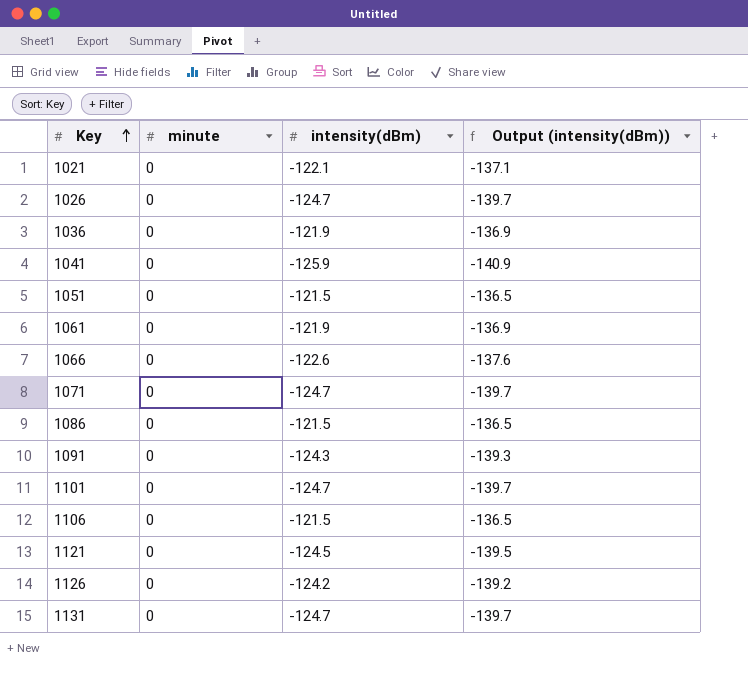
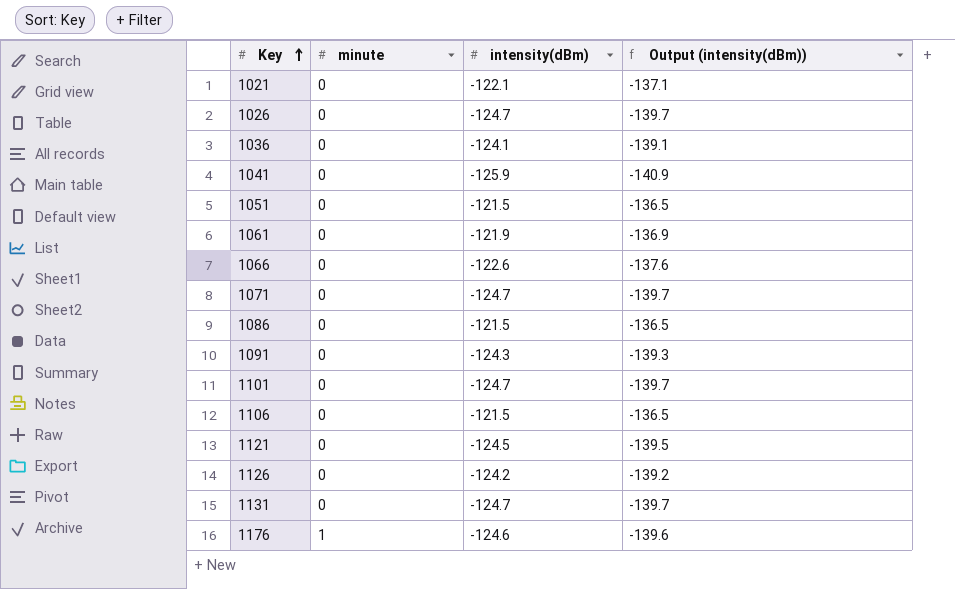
1036 | intensity(dBm): -121.9 -> -124.1
1036 | Output (intensity(dBm)): -136.9 -> -139.1
row 1176: none -> 1 | -124.6 | -139.6

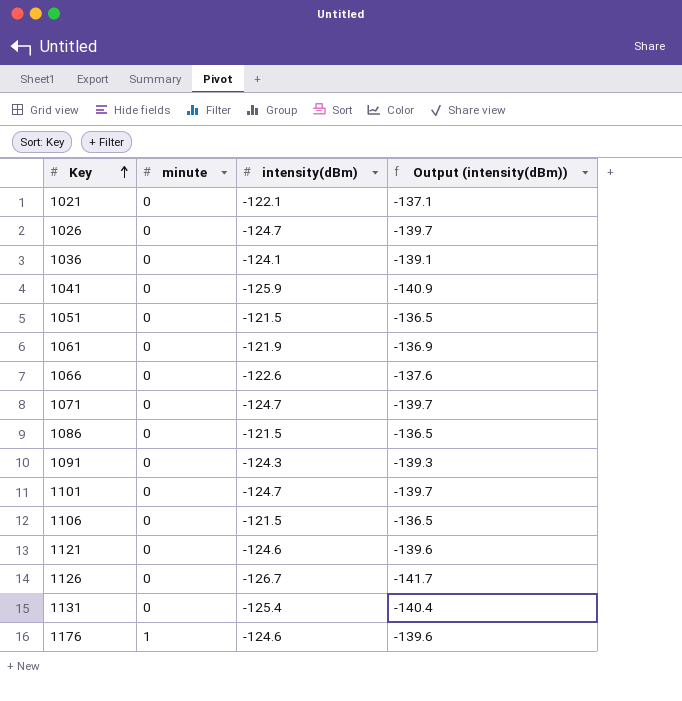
1121 | intensity(dBm): -124.5 -> -124.6
1121 | Output (intensity(dBm)): -139.5 -> -139.6
1126 | intensity(dBm): -124.2 -> -126.7
1126 | Output (intensity(dBm)): -139.2 -> -141.7
1131 | intensity(dBm): -124.7 -> -125.4
1131 | Output (intensity(dBm)): -139.7 -> -140.4

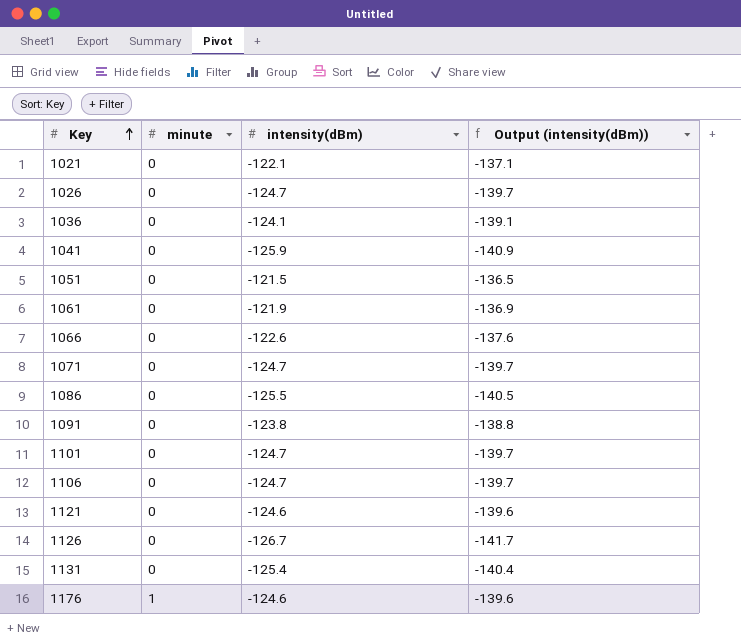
1086 | intensity(dBm): -121.5 -> -125.5
1086 | Output (intensity(dBm)): -136.5 -> -140.5
1091 | intensity(dBm): -124.3 -> -123.8
1091 | Output (intensity(dBm)): -139.3 -> -138.8
1106 | intensity(dBm): -121.5 -> -124.7
1106 | Output (intensity(dBm)): -136.5 -> -139.7

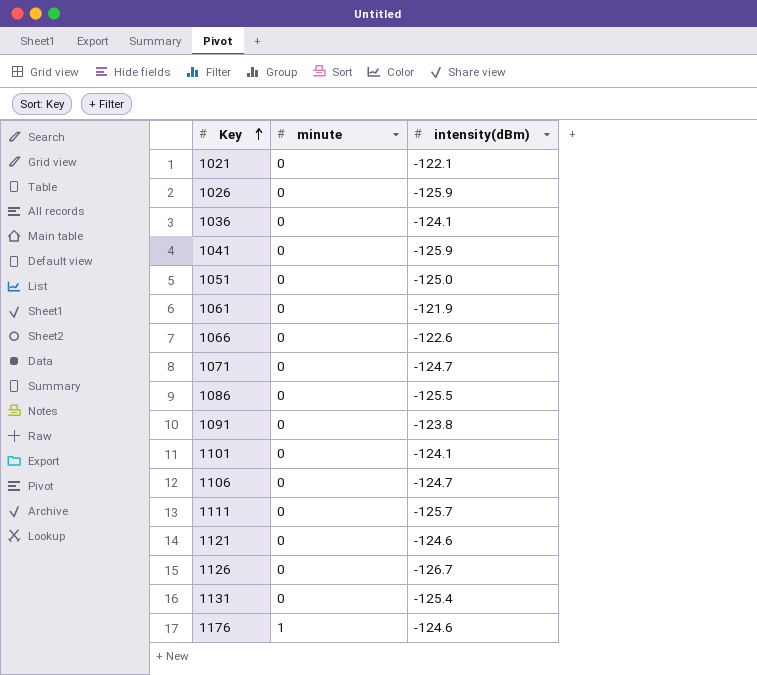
column Output (intensity(dBm)) | formula: [intensity(dBm)] - 15 -> none
1026 | intensity(dBm): -124.7 -> -125.9
1051 | intensity(dBm): -121.5 -> -125.0
1101 | intensity(dBm): -124.7 -> -124.1
row 1111: none -> 0 | -125.7

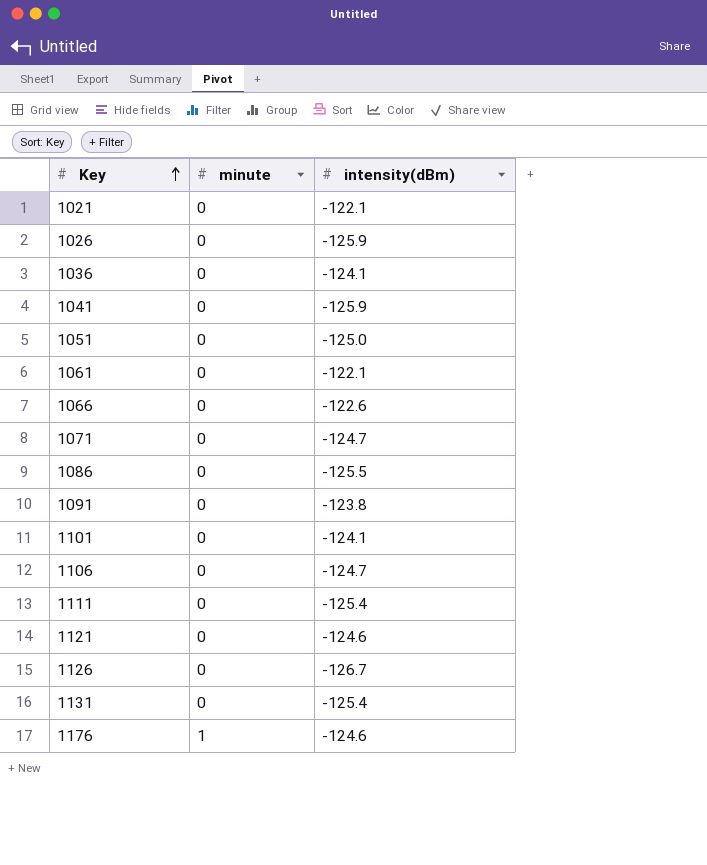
1061 | intensity(dBm): -121.9 -> -122.1
1111 | intensity(dBm): -125.7 -> -125.4

